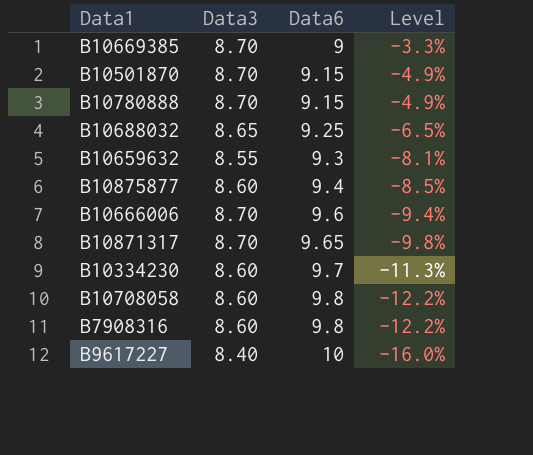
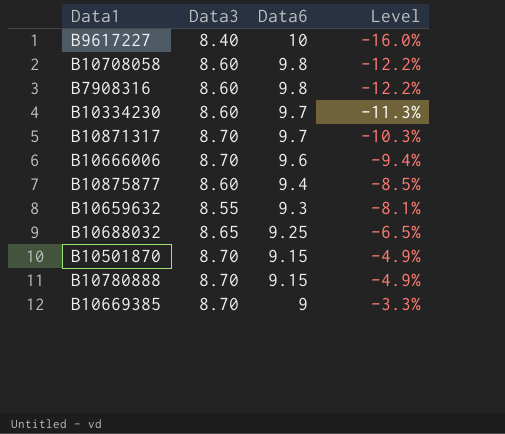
row order: Data6 ascending -> Data6 descending
B10871317 | Data6: 9.65 -> 9.7
B10871317 | Level: -9.8% -> -10.3%

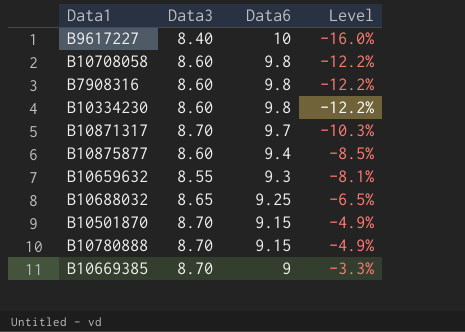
row B10666006: 8.70 | 9.6 | -9.4% -> none
B10334230 | Data6: 9.7 -> 9.8
B10334230 | Level: -11.3% -> -12.2%

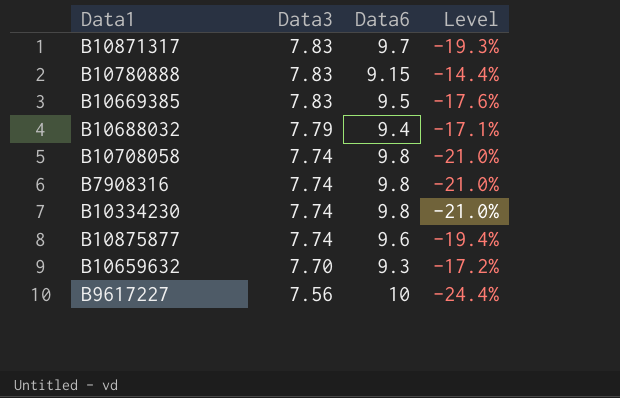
row order: Data6 descending -> Data3 descending
row B10501870: 8.70 | 9.15 | -4.9% -> none
B10871317 | Data3: 8.70 -> 7.83
B10871317 | Level: -10.3% -> -19.3%
B10780888 | Data3: 8.70 -> 7.83
B10780888 | Level: -4.9% -> -14.4%
B10669385 | Data3: 8.70 -> 7.83
B10669385 | Data6: 9 -> 9.5
B10669385 | Level: -3.3% -> -17.6%
B10688032 | Data3: 8.65 -> 7.79
B10688032 | Data6: 9.25 -> 9.4
B10688032 | Level: -6.5% -> -17.1%
B10708058 | Data3: 8.60 -> 7.74
B10708058 | Level: -12.2% -> -21.0%
B7908316 | Data3: 8.60 -> 7.74
B7908316 | Level: -12.2% -> -21.0%
B10334230 | Data3: 8.60 -> 7.74
B10334230 | Level: -12.2% -> -21.0%
B10875877 | Data3: 8.60 -> 7.74
B10875877 | Data6: 9.4 -> 9.6
B10875877 | Level: -8.5% -> -19.4%
B10659632 | Data3: 8.55 -> 7.70
B10659632 | Level: -8.1% -> -17.2%
B9617227 | Data3: 8.40 -> 7.56
B9617227 | Level: -16.0% -> -24.4%

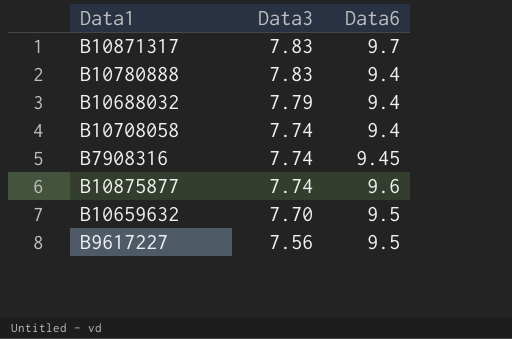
column Level | formula: ([Data3] - [Data6]) / [Data6] -> none
row B10669385: 7.83 | 9.5 | -17.6% -> none
row B10334230: 7.74 | 9.8 | -21.0% -> none
B10780888 | Data6: 9.15 -> 9.4
B10708058 | Data6: 9.8 -> 9.4
B7908316 | Data6: 9.8 -> 9.45
B10659632 | Data6: 9.3 -> 9.5
B9617227 | Data6: 10 -> 9.5

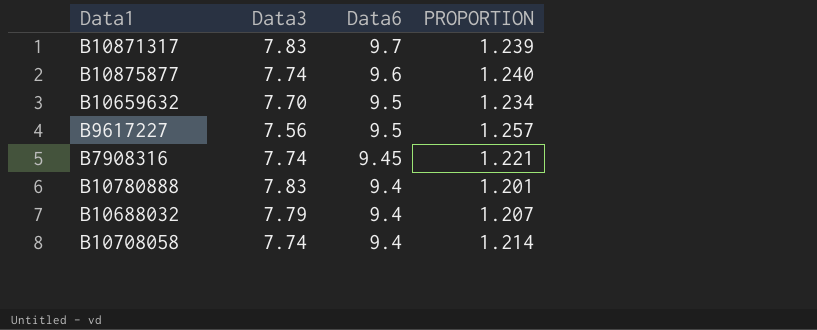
row order: Data3 descending -> Data6 descending
column PROPORTION | formula: none -> [Data6] / [Data3]

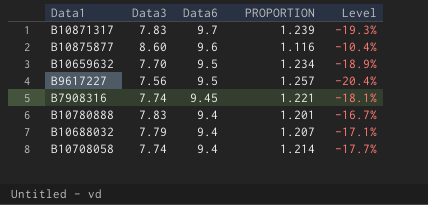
column Level | formula: none -> ([Data3] - [Data6]) / [Data6]
B10875877 | Data3: 7.74 -> 8.60
B10875877 | PROPORTION: 1.240 -> 1.116

